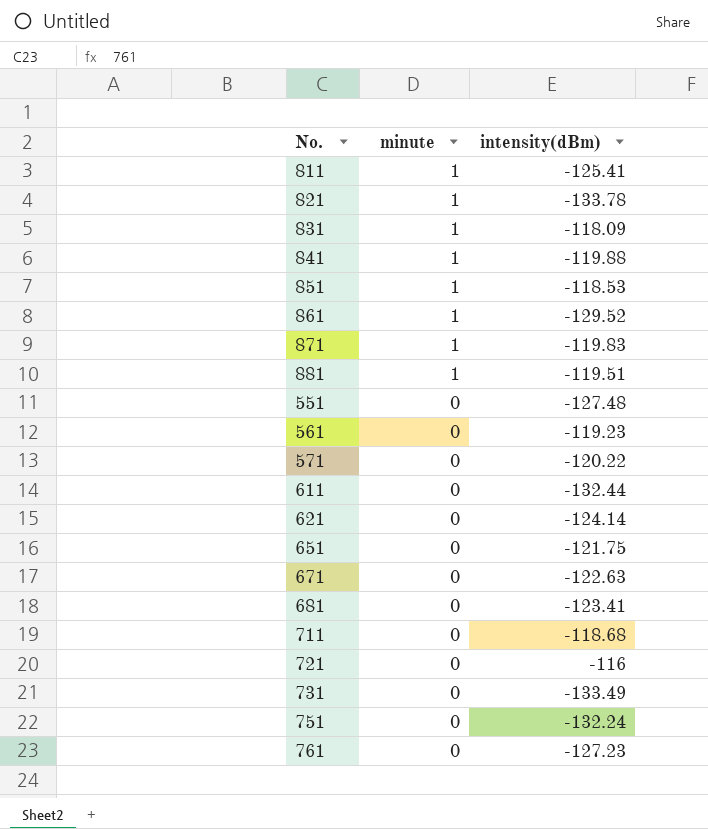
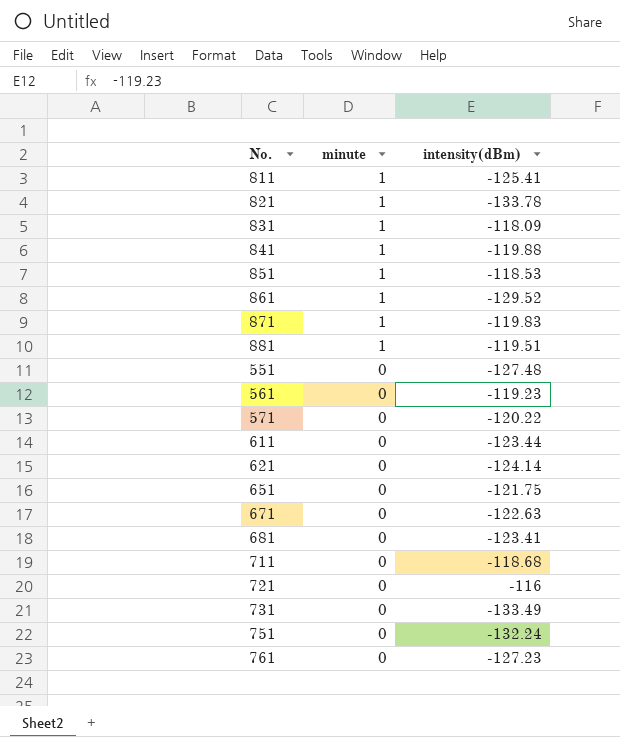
611 | intensity(dBm): -132.44 -> -123.44

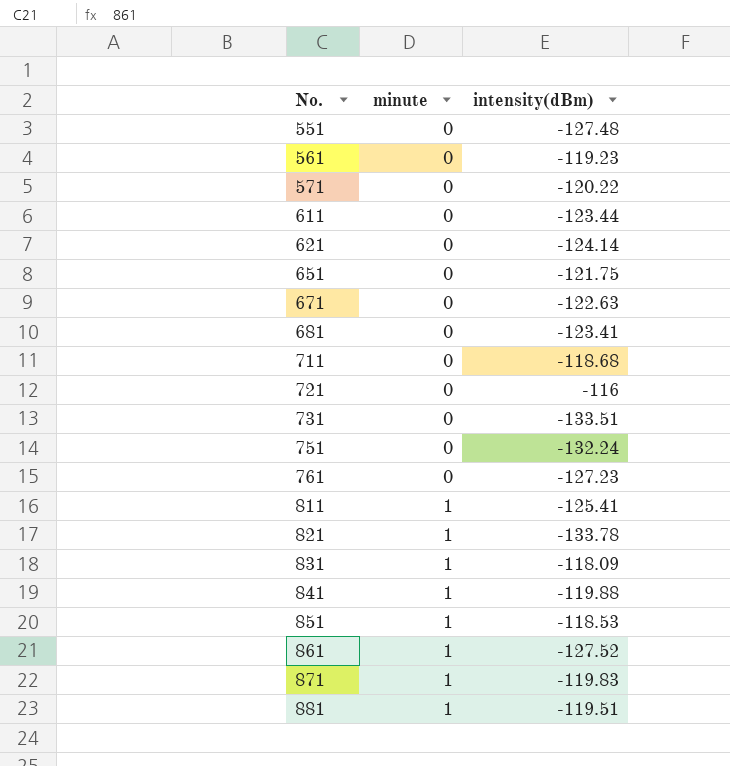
row order: minute descending -> No. ascending
731 | intensity(dBm): -133.49 -> -133.51
861 | intensity(dBm): -129.52 -> -127.52

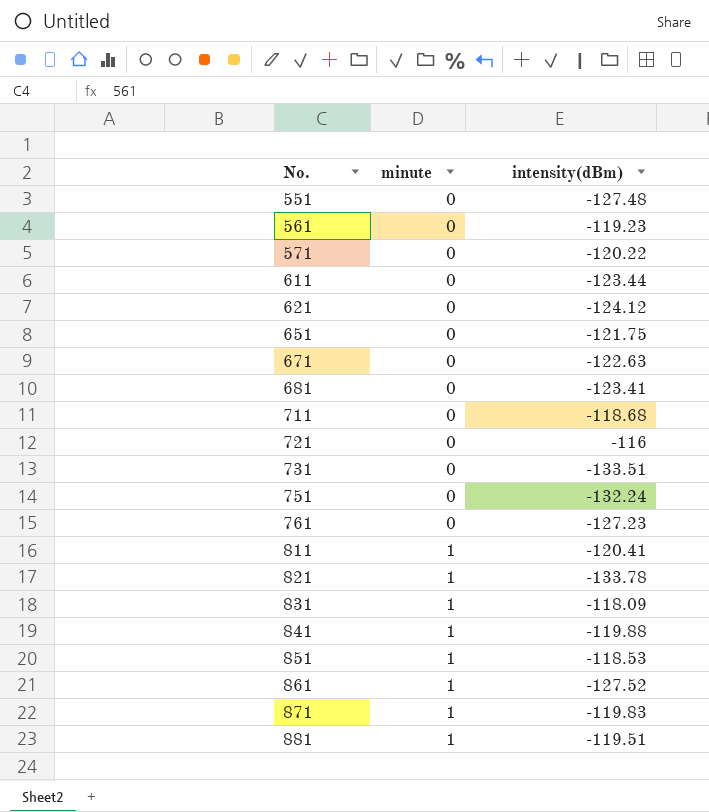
621 | intensity(dBm): -124.14 -> -124.12
811 | intensity(dBm): -125.41 -> -120.41

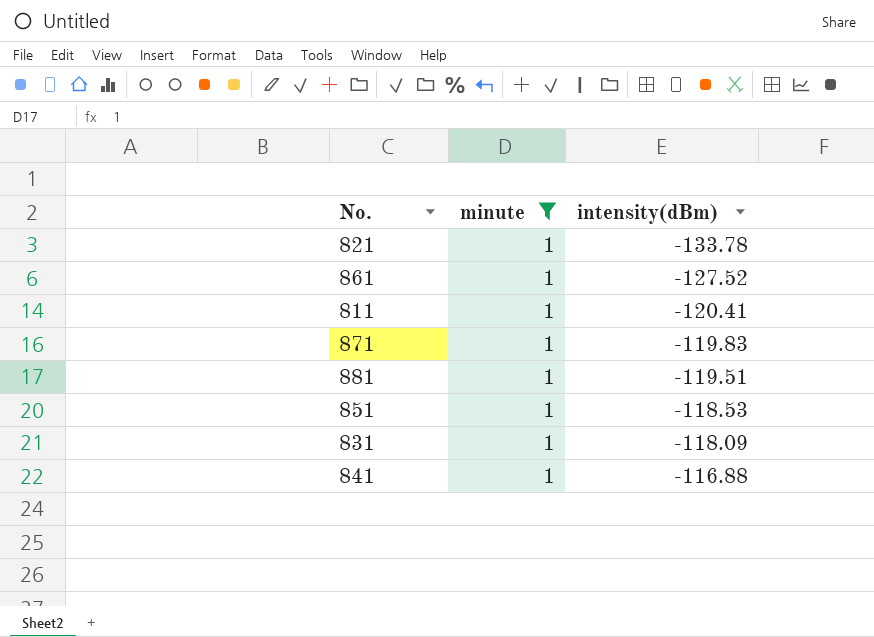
filter: none -> minute = 1
row order: No. ascending -> intensity(dBm) ascending
841 | intensity(dBm): -119.88 -> -116.88

